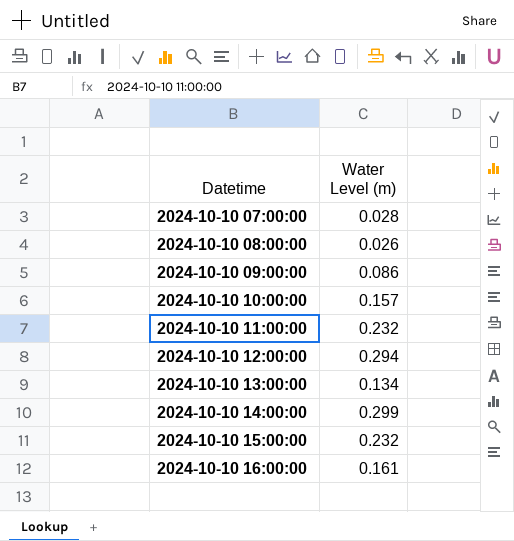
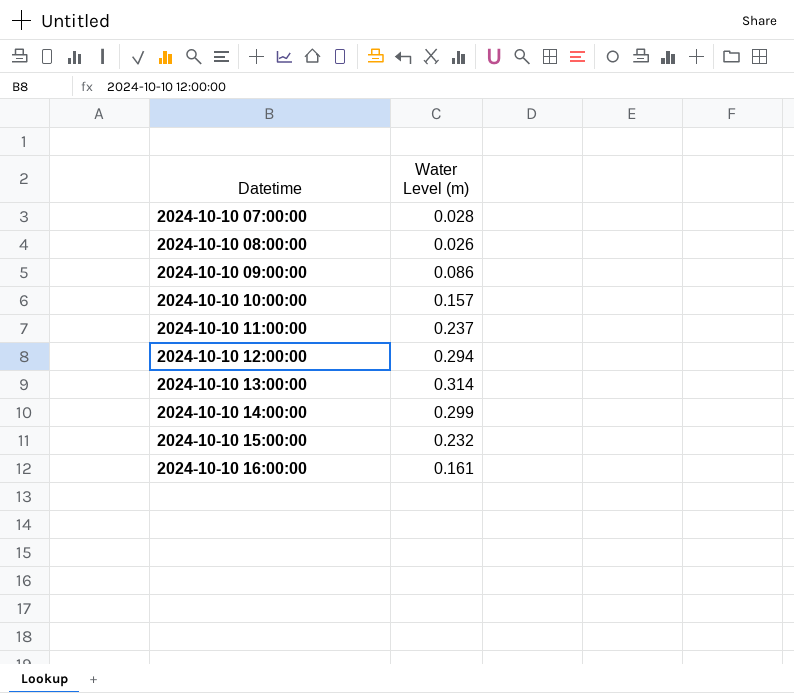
2024-10-10 11:00:00 | Water Level (m): 0.232 -> 0.237
2024-10-10 13:00:00 | Water Level (m): 0.134 -> 0.314

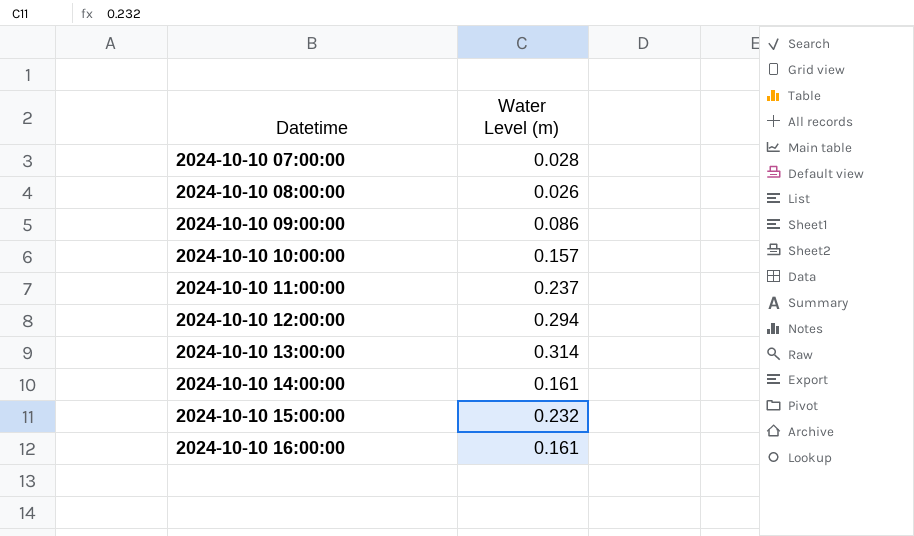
2024-10-10 14:00:00 | Water Level (m): 0.299 -> 0.161

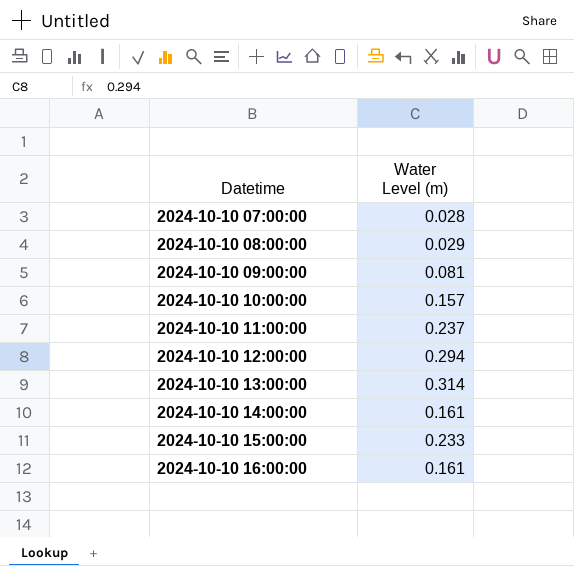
2024-10-10 08:00:00 | Water Level (m): 0.026 -> 0.029
2024-10-10 09:00:00 | Water Level (m): 0.086 -> 0.081
2024-10-10 15:00:00 | Water Level (m): 0.232 -> 0.233

